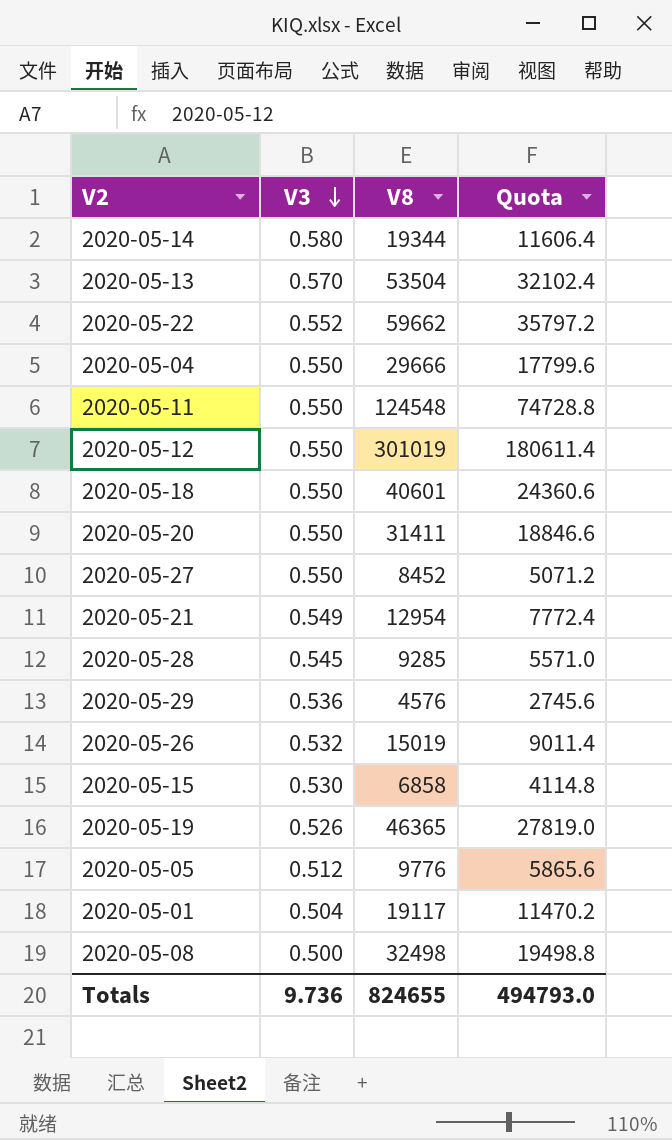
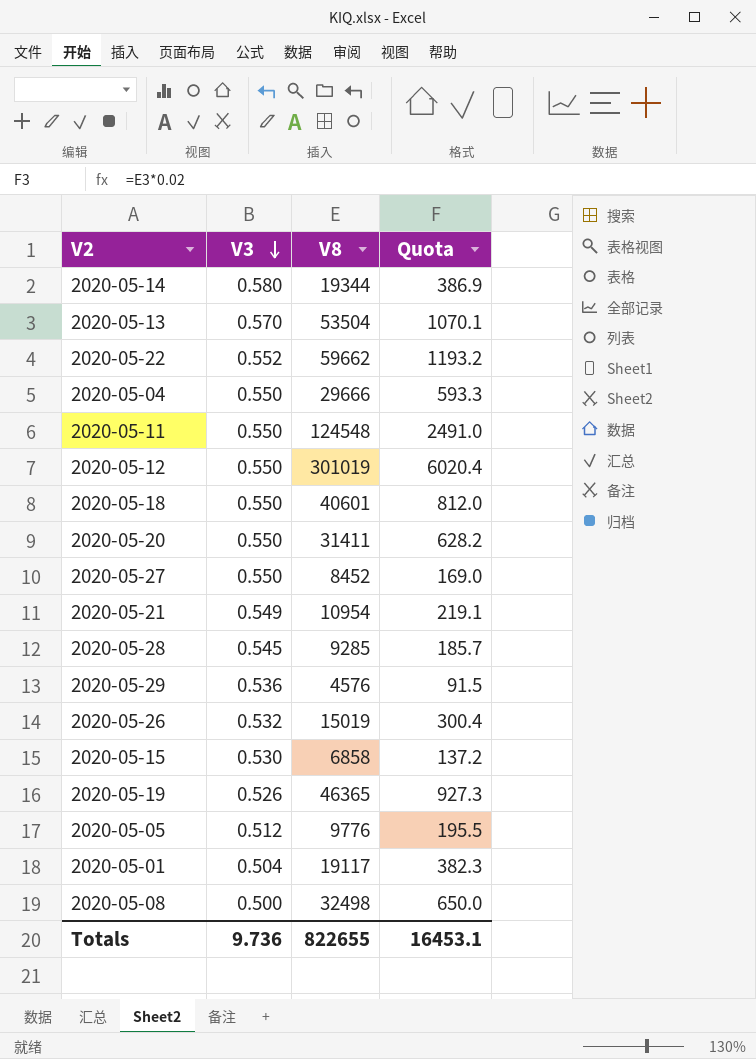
column Quota | formula: [V8] * 0.6 -> [V8] * 0.02
2020-05-21 | V8: 12954 -> 10954
Totals | V8: 824655 -> 822655
Totals | Quota: 494793.0 -> 16453.1

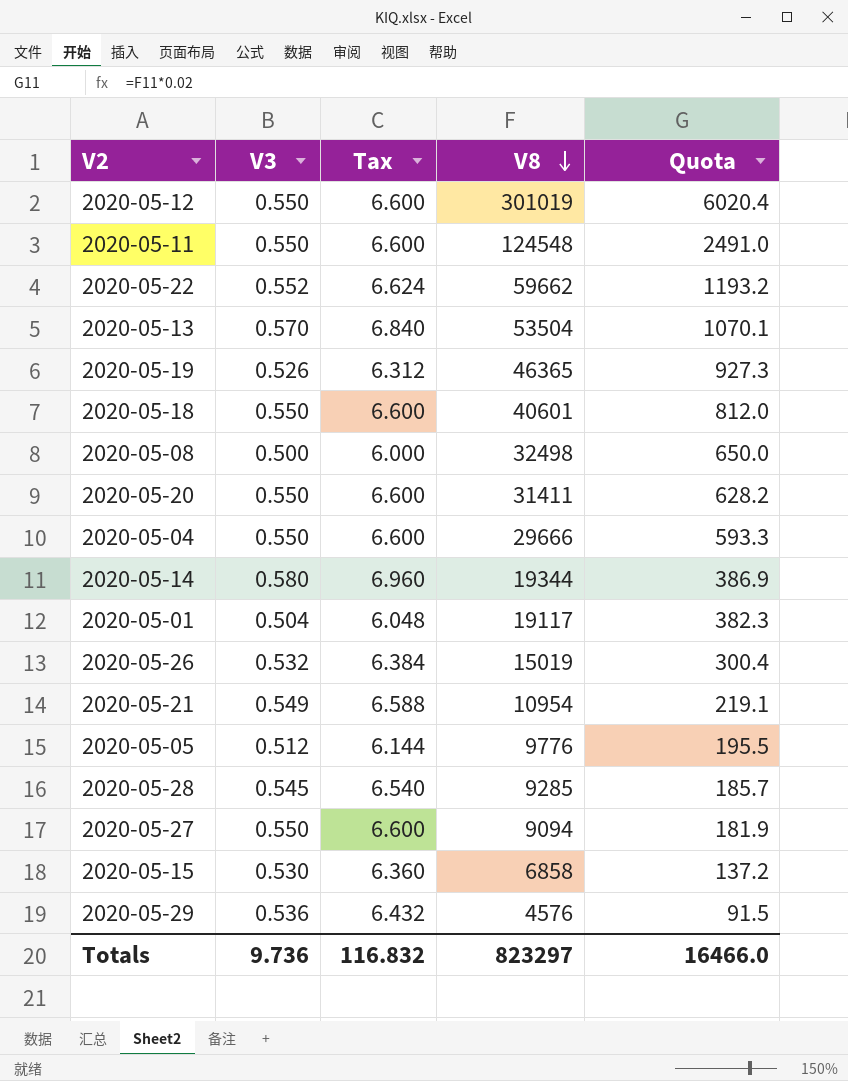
row order: V3 descending -> V8 descending
column Tax | formula: none -> [V3] * 12
2020-05-27 | V8: 8452 -> 9094
2020-05-27 | Quota: 169.0 -> 181.9
Totals | V8: 822655 -> 823297
Totals | Quota: 16453.1 -> 16466.0

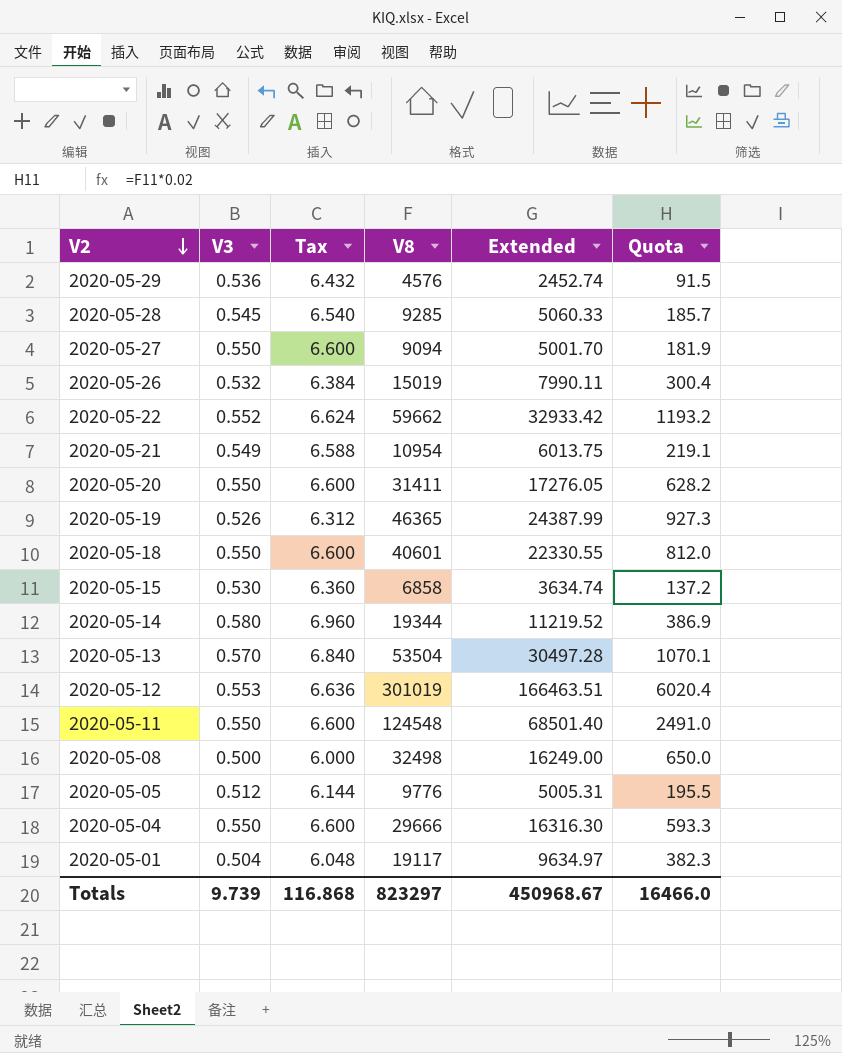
row order: V8 descending -> V2 descending
column Extended | formula: none -> [V3] * [V8]
2020-05-12 | V3: 0.550 -> 0.553
2020-05-12 | Tax: 6.600 -> 6.636
Totals | V3: 9.736 -> 9.739
Totals | Tax: 116.832 -> 116.868

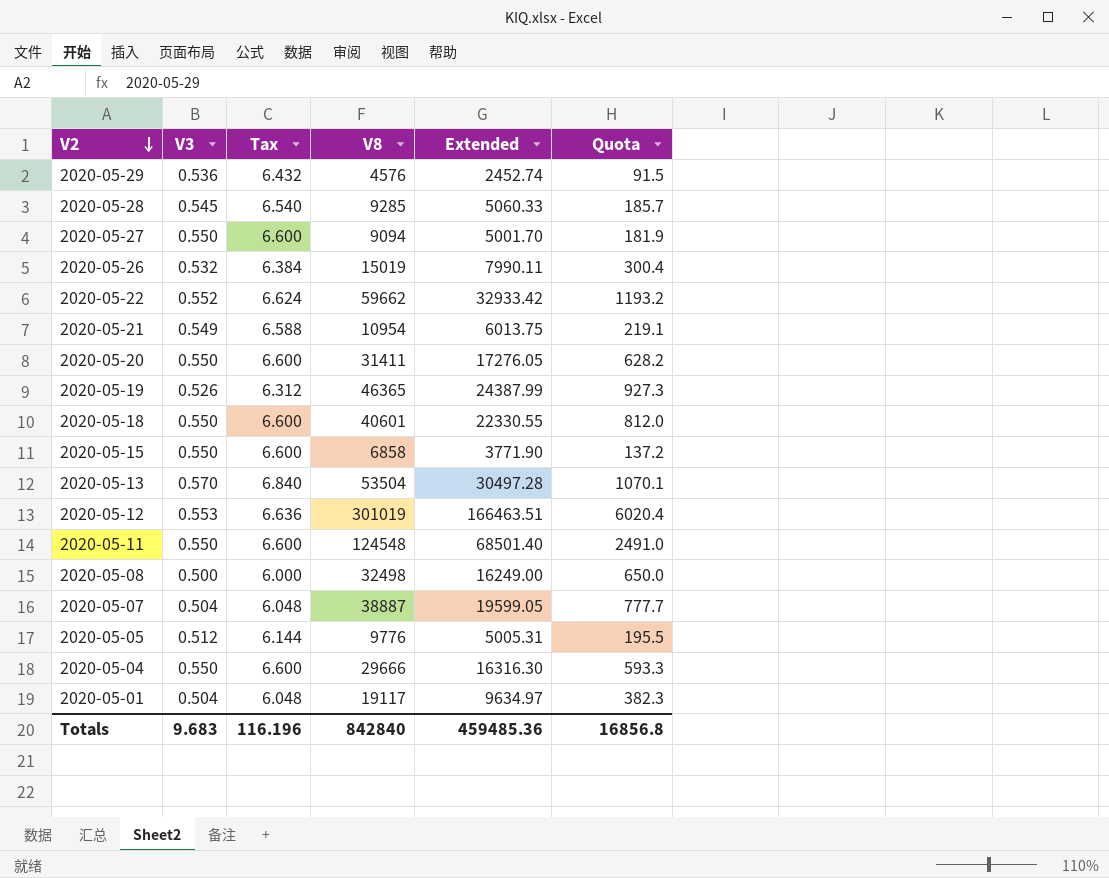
row 2020-05-14: 0.580 | 6.960 | 19344 | 11219.52 | 386.9 -> none
2020-05-15 | V3: 0.530 -> 0.550
2020-05-15 | Tax: 6.360 -> 6.600
2020-05-15 | Extended: 3634.74 -> 3771.90
row 2020-05-07: none -> 0.504 | 6.048 | 38887 | 19599.05 | 777.7
Totals | V3: 9.739 -> 9.683
Totals | Tax: 116.868 -> 116.196
Totals | V8: 823297 -> 842840
Totals | Extended: 450968.67 -> 459485.36
Totals | Quota: 16466.0 -> 16856.8

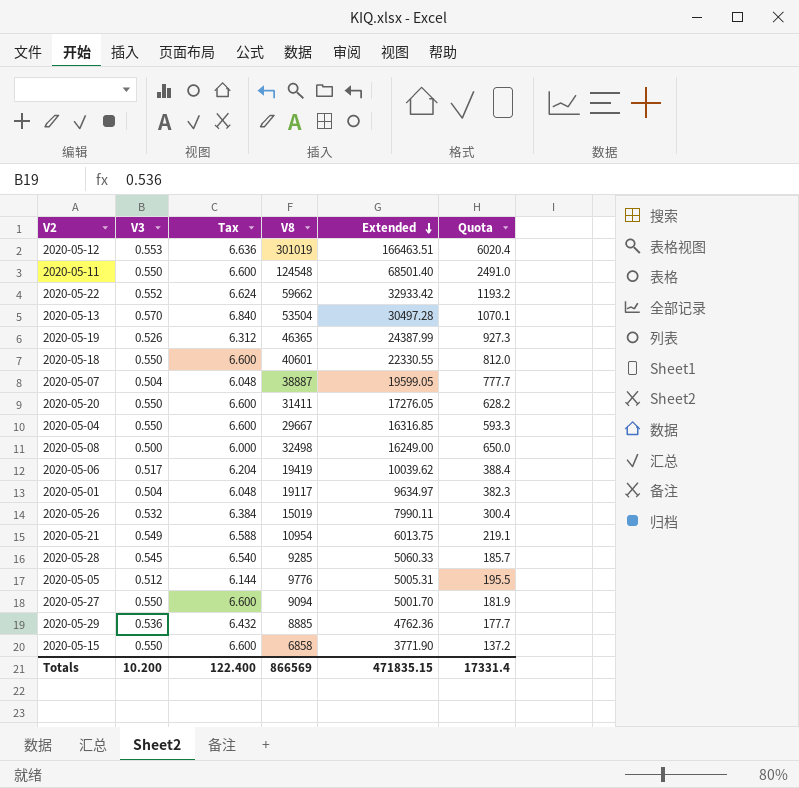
row order: V2 descending -> Extended descending
2020-05-04 | V8: 29666 -> 29667
2020-05-04 | Extended: 16316.30 -> 16316.85
row 2020-05-06: none -> 0.517 | 6.204 | 19419 | 10039.62 | 388.4
2020-05-29 | V8: 4576 -> 8885
2020-05-29 | Extended: 2452.74 -> 4762.36
2020-05-29 | Quota: 91.5 -> 177.7
Totals | V3: 9.683 -> 10.200
Totals | Tax: 116.196 -> 122.400
Totals | V8: 842840 -> 866569
Totals | Extended: 459485.36 -> 471835.15
Totals | Quota: 16856.8 -> 17331.4

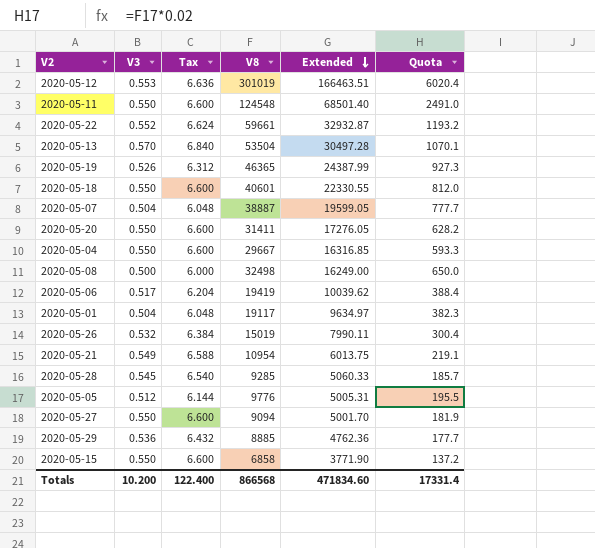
2020-05-22 | V8: 59662 -> 59661
2020-05-22 | Extended: 32933.42 -> 32932.87
Totals | V8: 866569 -> 866568
Totals | Extended: 471835.15 -> 471834.60

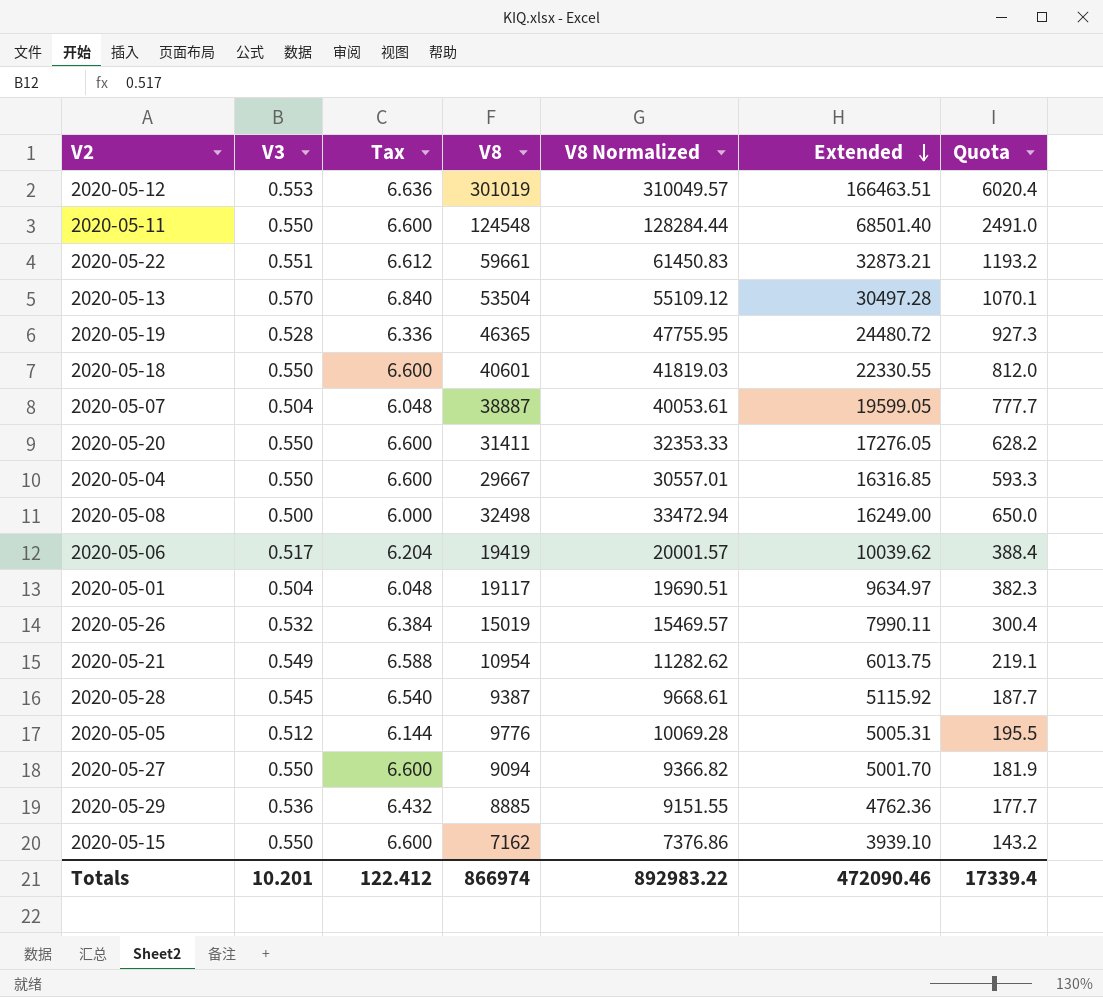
column V8 Normalized | formula: none -> [V8] * 1.03
2020-05-22 | V3: 0.552 -> 0.551
2020-05-22 | Tax: 6.624 -> 6.612
2020-05-22 | Extended: 32932.87 -> 32873.21
2020-05-19 | V3: 0.526 -> 0.528
2020-05-19 | Tax: 6.312 -> 6.336
2020-05-19 | Extended: 24387.99 -> 24480.72
2020-05-28 | V8: 9285 -> 9387
2020-05-28 | Extended: 5060.33 -> 5115.92
2020-05-28 | Quota: 185.7 -> 187.7
2020-05-15 | V8: 6858 -> 7162
2020-05-15 | Extended: 3771.90 -> 3939.10
2020-05-15 | Quota: 137.2 -> 143.2
Totals | V3: 10.200 -> 10.201
Totals | Tax: 122.400 -> 122.412
Totals | V8: 866568 -> 866974
Totals | Extended: 471834.60 -> 472090.46
Totals | Quota: 17331.4 -> 17339.4

